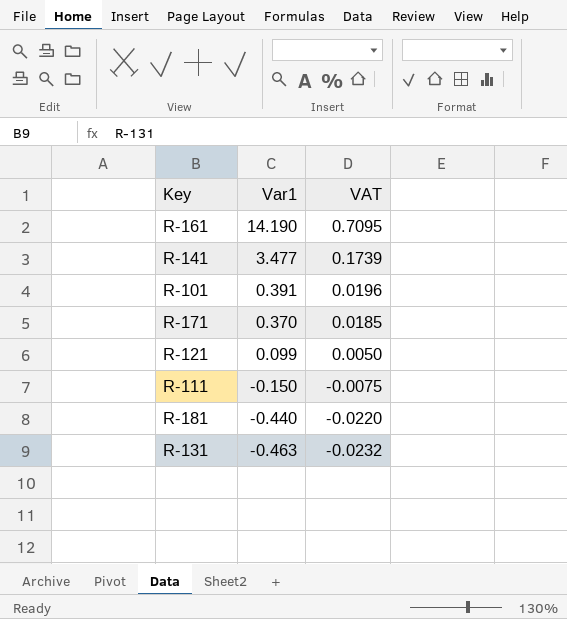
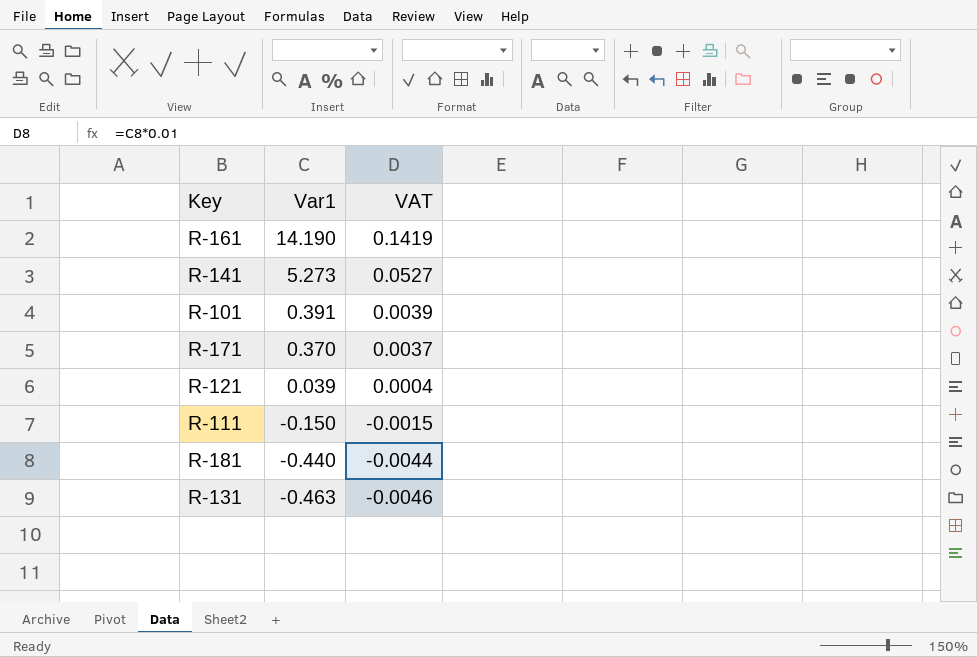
column VAT | formula: [Var1] * 0.05 -> [Var1] * 0.01
R-141 | Var1: 3.477 -> 5.273
R-121 | Var1: 0.099 -> 0.039

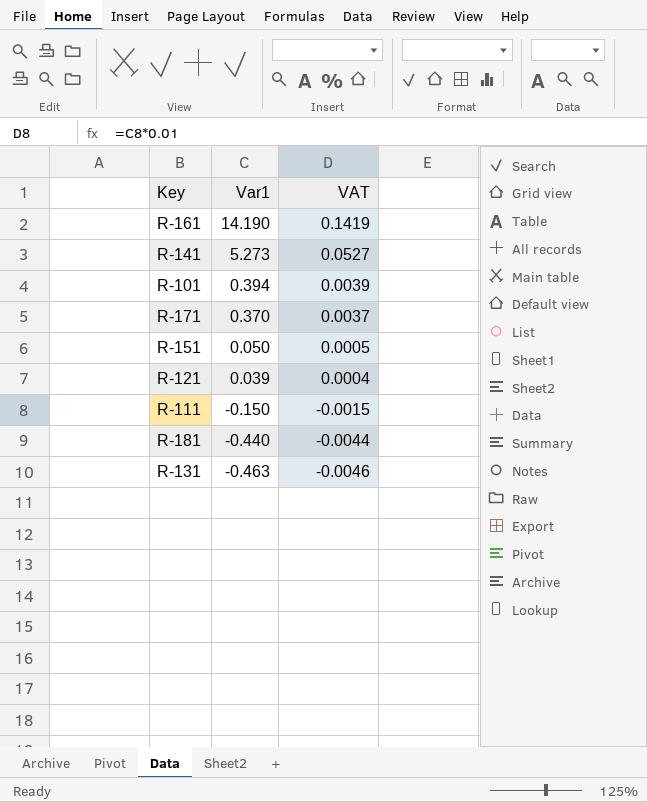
R-101 | Var1: 0.391 -> 0.394
row R-151: none -> 0.050 | 0.0005

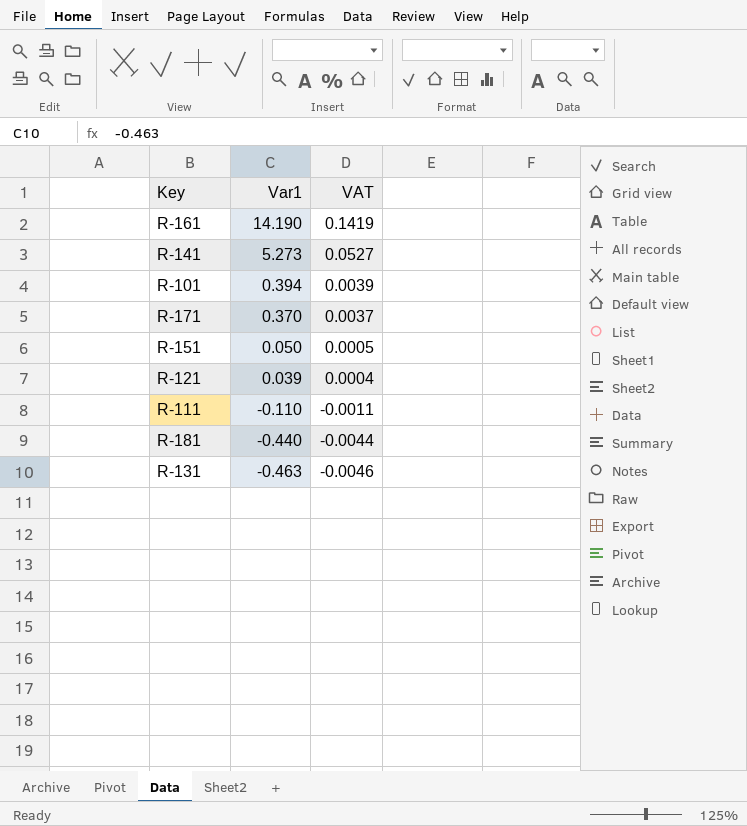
R-111 | Var1: -0.150 -> -0.110
R-111 | VAT: -0.0015 -> -0.0011

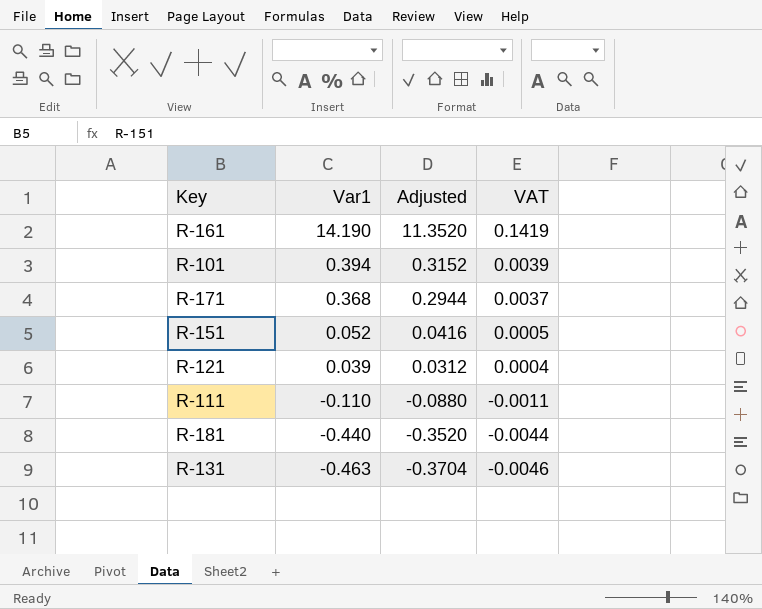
column Adjusted | formula: none -> [Var1] * 0.8
row R-141: 5.273 | 0.0527 -> none
R-171 | Var1: 0.370 -> 0.368
R-151 | Var1: 0.050 -> 0.052

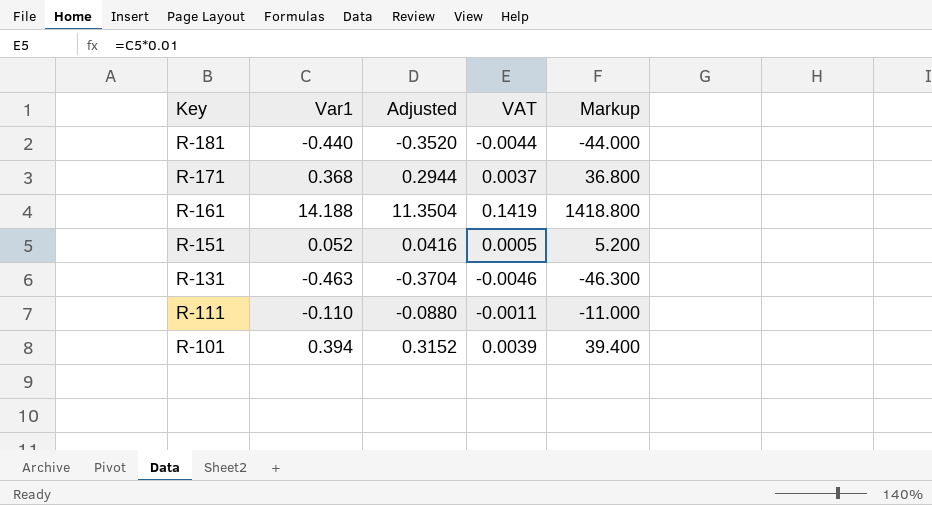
row order: Var1 descending -> Key descending
column Markup | formula: none -> [Var1] * 100
row R-121: 0.039 | 0.0312 | 0.0004 -> none
R-161 | Var1: 14.190 -> 14.188
R-161 | Adjusted: 11.3520 -> 11.3504

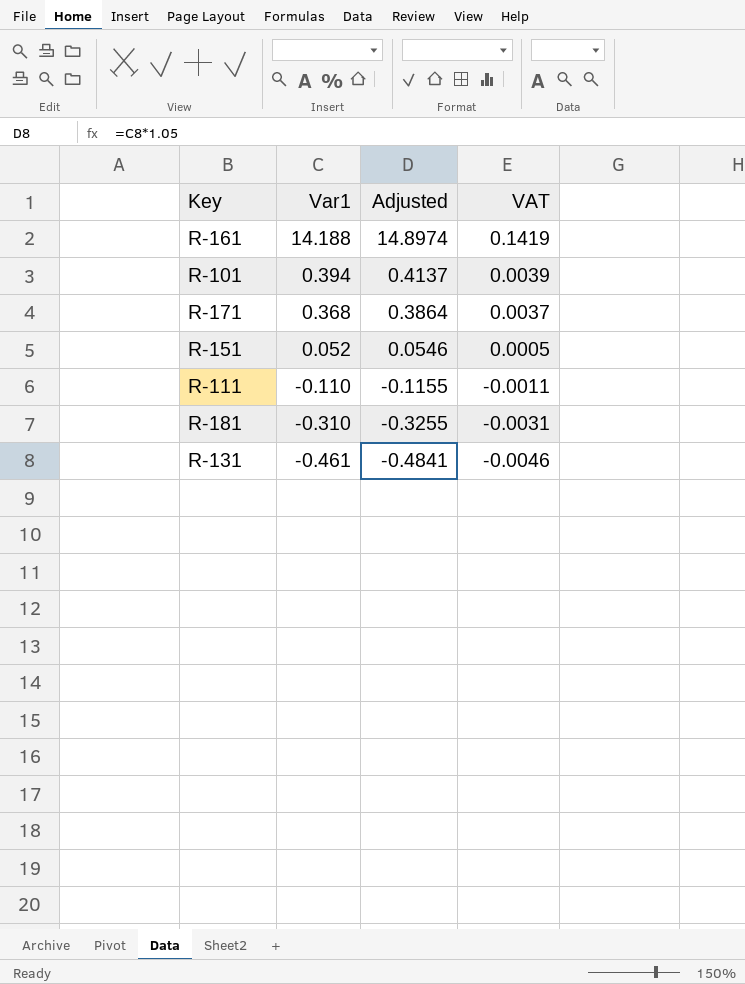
row order: Key descending -> Var1 descending
column Markup | formula: [Var1] * 100 -> none
column Adjusted | formula: [Var1] * 0.8 -> [Var1] * 1.05
R-181 | Var1: -0.440 -> -0.310
R-181 | VAT: -0.0044 -> -0.0031
R-131 | Var1: -0.463 -> -0.461

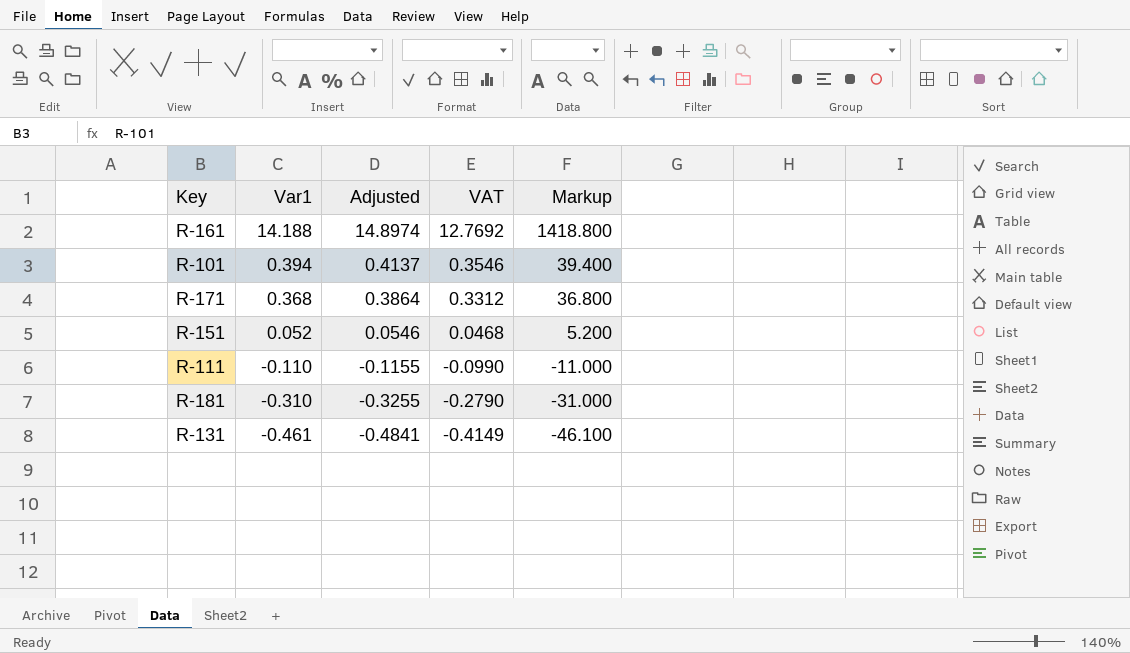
column VAT | formula: [Var1] * 0.01 -> [Var1] * 0.9
column Markup | formula: none -> [Var1] * 100

